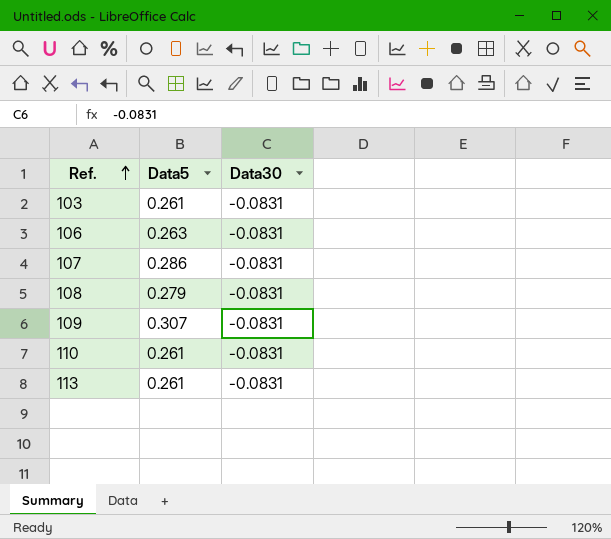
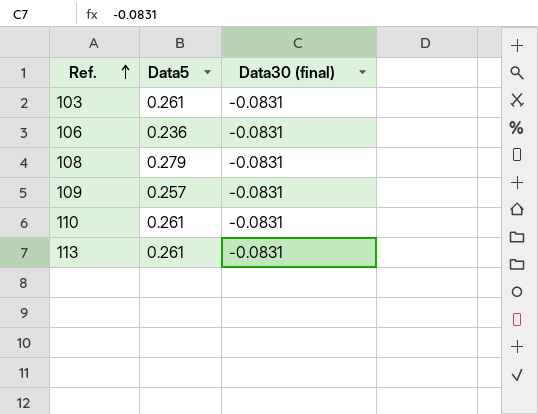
column name: Data30 -> Data30 (final)
row 107: 0.286 | -0.0831 -> none
106 | Data5: 0.263 -> 0.236
109 | Data5: 0.307 -> 0.257

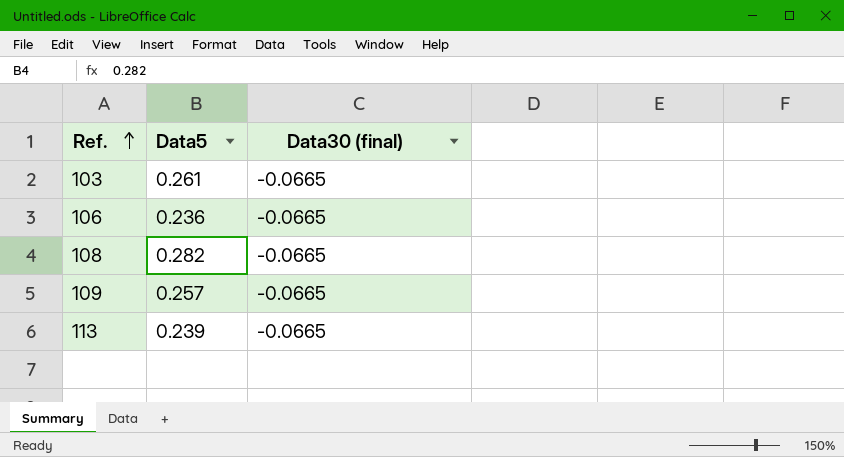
row 110: 0.261 | -0.0831 -> none
103 | Data30 (final): -0.0831 -> -0.0665
106 | Data30 (final): -0.0831 -> -0.0665
108 | Data5: 0.279 -> 0.282
108 | Data30 (final): -0.0831 -> -0.0665
109 | Data30 (final): -0.0831 -> -0.0665
113 | Data5: 0.261 -> 0.239
113 | Data30 (final): -0.0831 -> -0.0665

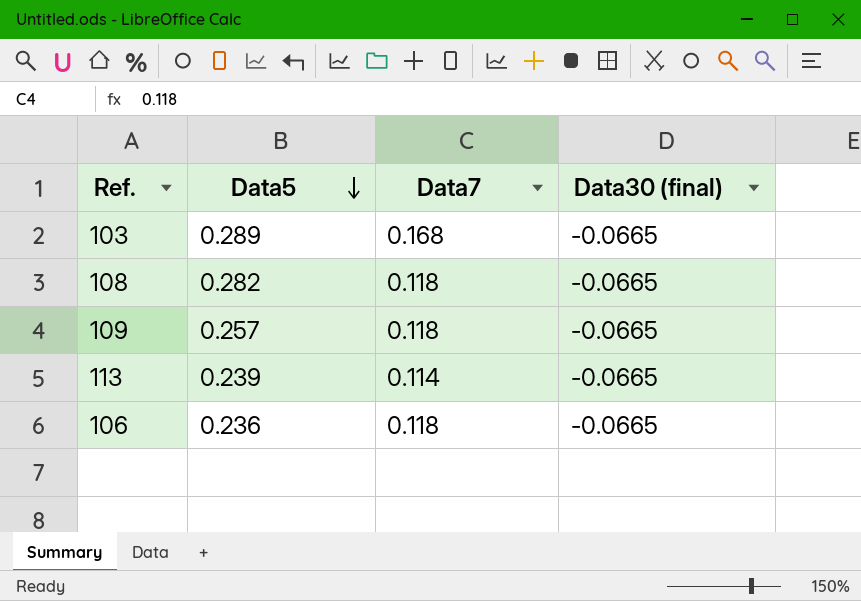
row order: Ref. ascending -> Data5 descending
column Data7 | position: none -> 3
103 | Data5: 0.261 -> 0.289

